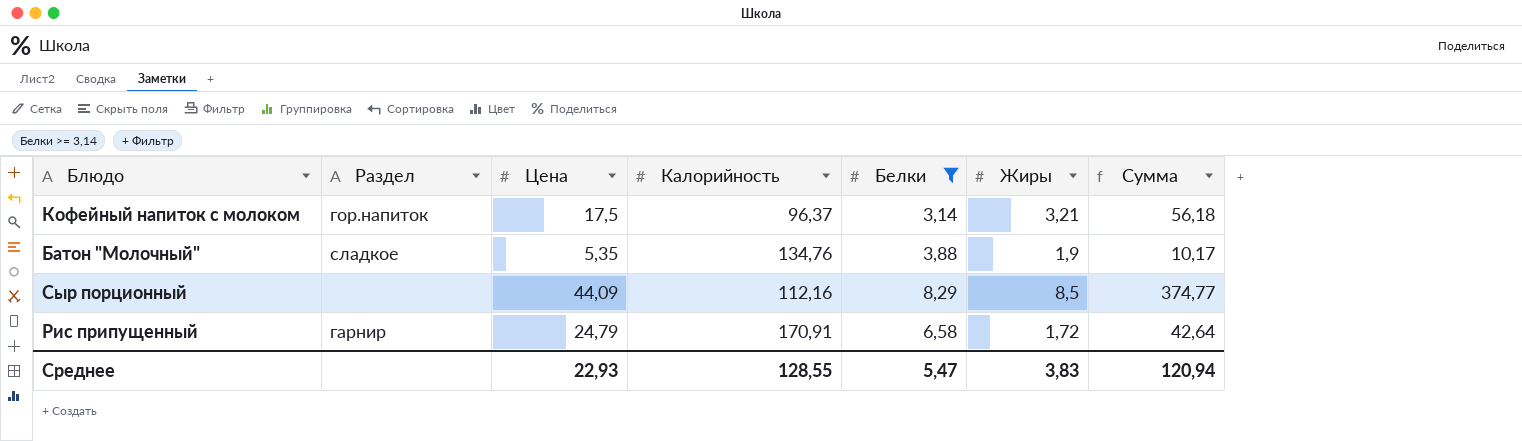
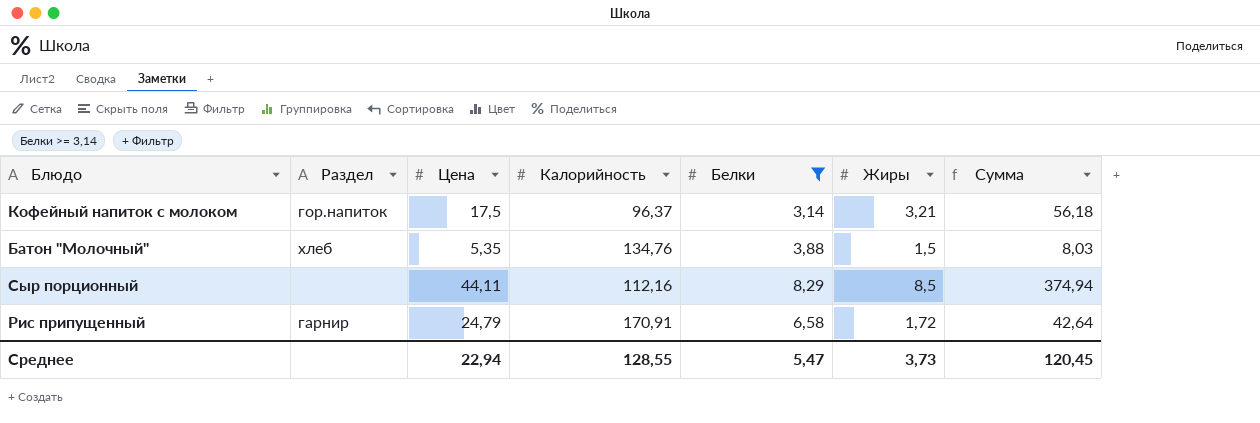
Батон "Молочный" | Раздел: сладкое -> хлеб
Батон "Молочный" | Жиры: 1,9 -> 1,5
Батон "Молочный" | Сумма: 10,17 -> 8,03
Сыр порционный | Цена: 44,09 -> 44,11
Сыр порционный | Сумма: 374,77 -> 374,94
Среднее | Цена: 22,93 -> 22,94
Среднее | Жиры: 3,83 -> 3,73
Среднее | Сумма: 120,94 -> 120,45

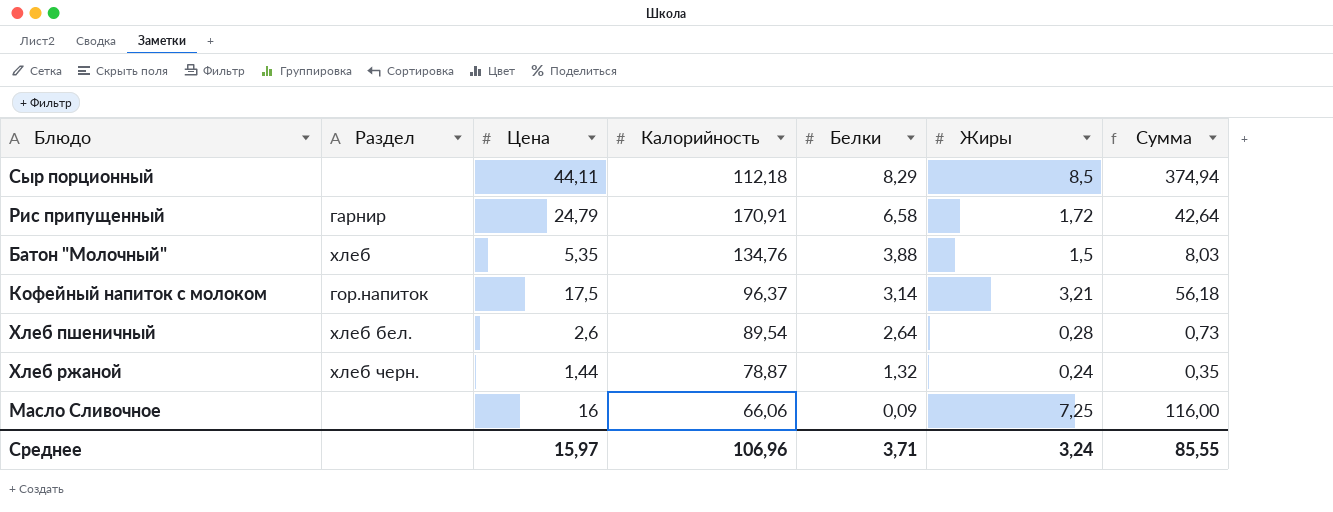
filter: Белки >= 3,14 -> none
row order: none -> Белки descending
Сыр порционный | Калорийность: 112,16 -> 112,18
Среднее | Цена: 22,94 -> 15,97
Среднее | Калорийность: 128,55 -> 106,96
Среднее | Белки: 5,47 -> 3,71
Среднее | Жиры: 3,73 -> 3,24
Среднее | Сумма: 120,45 -> 85,55

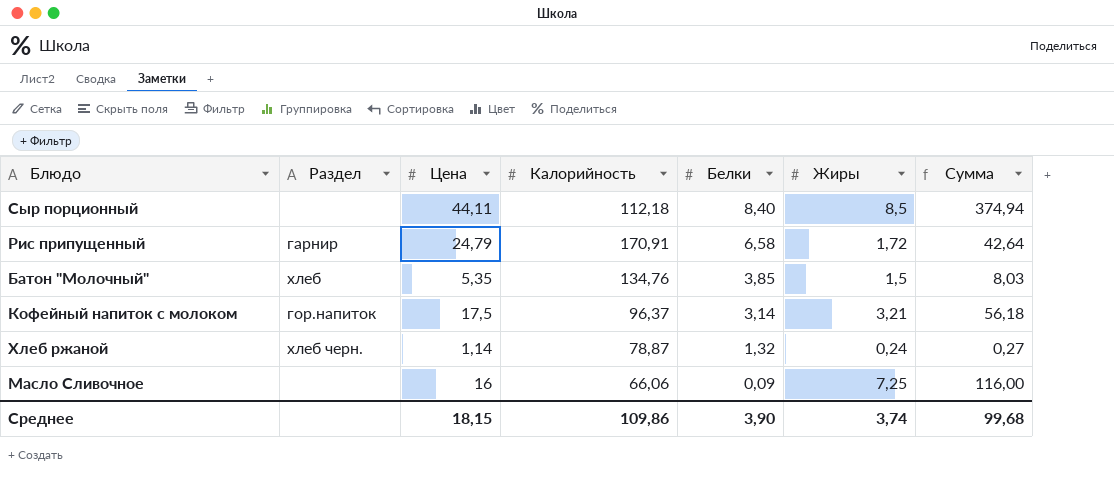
row Хлеб пшеничный: хлеб бел. | 2,6 | 89,54 | 2,64 | 0,28 | 0,73 -> none
Сыр порционный | Белки: 8,29 -> 8,40
Батон "Молочный" | Белки: 3,88 -> 3,85
Хлеб ржаной | Цена: 1,44 -> 1,14
Хлеб ржаной | Сумма: 0,35 -> 0,27
Среднее | Цена: 15,97 -> 18,15
Среднее | Калорийность: 106,96 -> 109,86
Среднее | Белки: 3,71 -> 3,90
Среднее | Жиры: 3,24 -> 3,74
Среднее | Сумма: 85,55 -> 99,68

